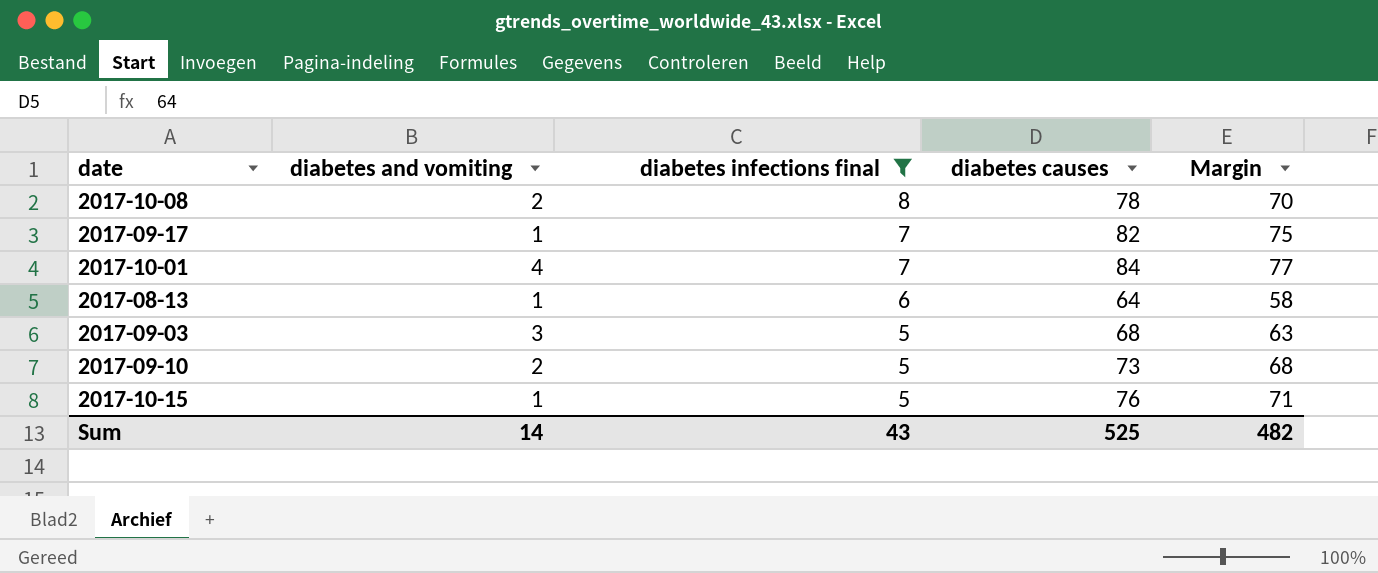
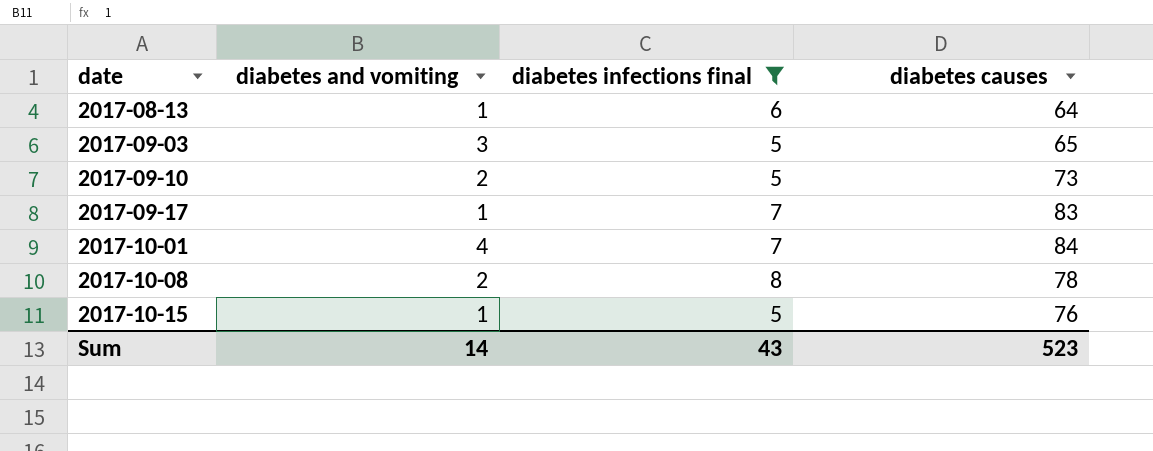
row order: diabetes infections final descending -> date ascending
column Margin | formula: [diabetes causes] - [diabetes infections final] -> none
2017-09-03 | diabetes causes: 68 -> 65
2017-09-17 | diabetes causes: 82 -> 83
Sum | diabetes causes: 525 -> 523

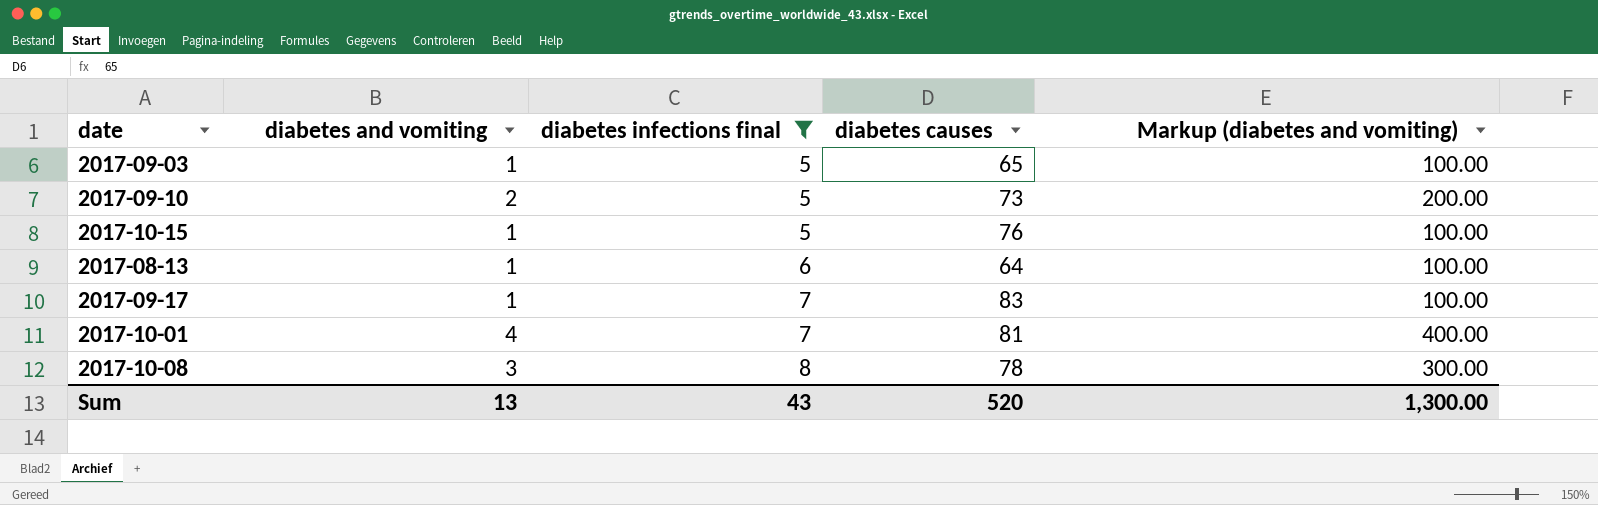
row order: date ascending -> diabetes infections final ascending
column Markup (diabetes and vomiting) | formula: none -> [diabetes and vomiting] * 100
2017-09-03 | diabetes and vomiting: 3 -> 1
2017-10-01 | diabetes causes: 84 -> 81
2017-10-08 | diabetes and vomiting: 2 -> 3
Sum | diabetes and vomiting: 14 -> 13
Sum | diabetes causes: 523 -> 520

